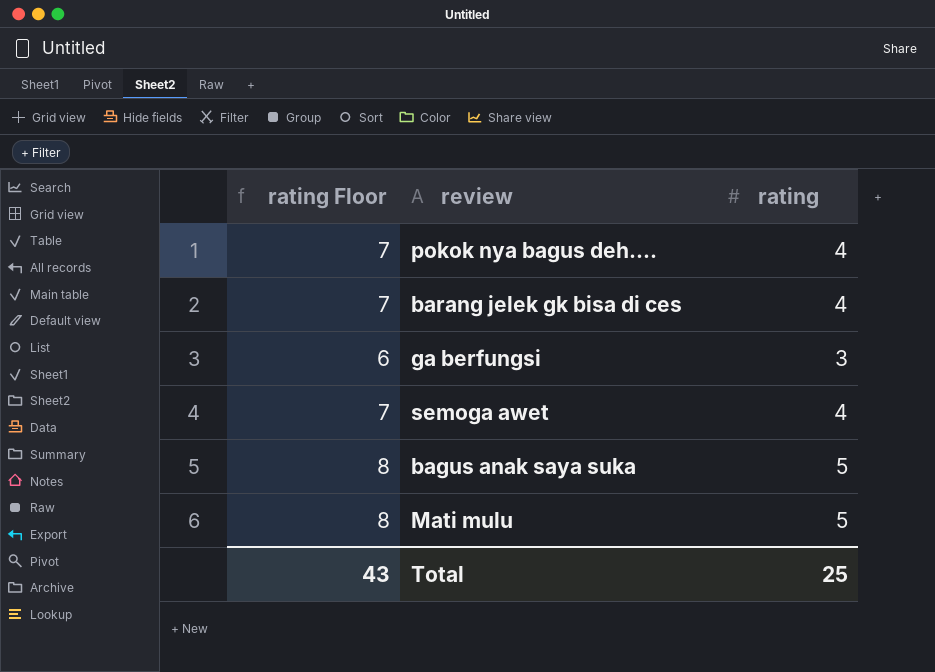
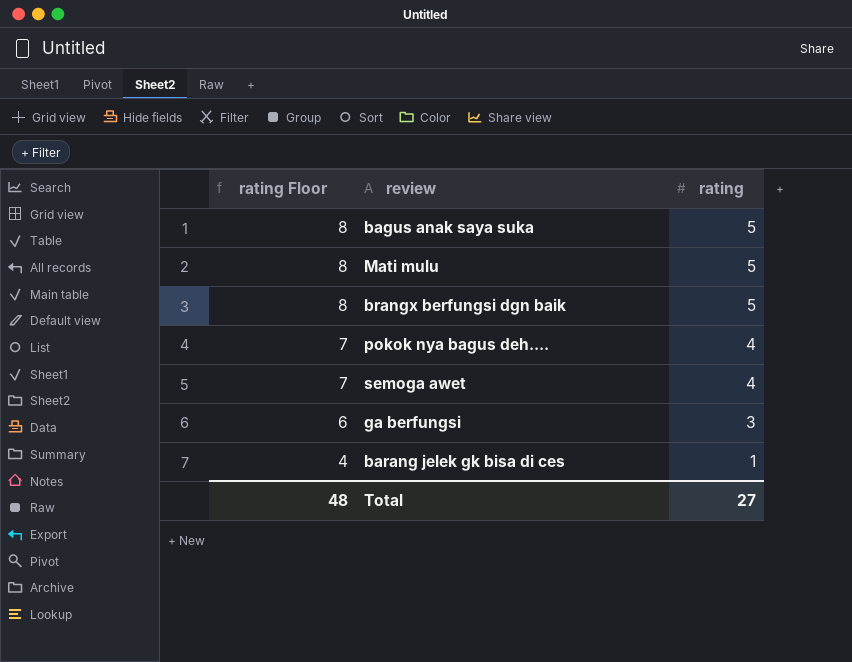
row order: none -> rating Floor descending
row brangx berfungsi dgn baik: none -> 8 | 5
barang jelek gk bisa di ces | rating Floor: 7 -> 4
barang jelek gk bisa di ces | rating: 4 -> 1
Total | rating Floor: 43 -> 48
Total | rating: 25 -> 27

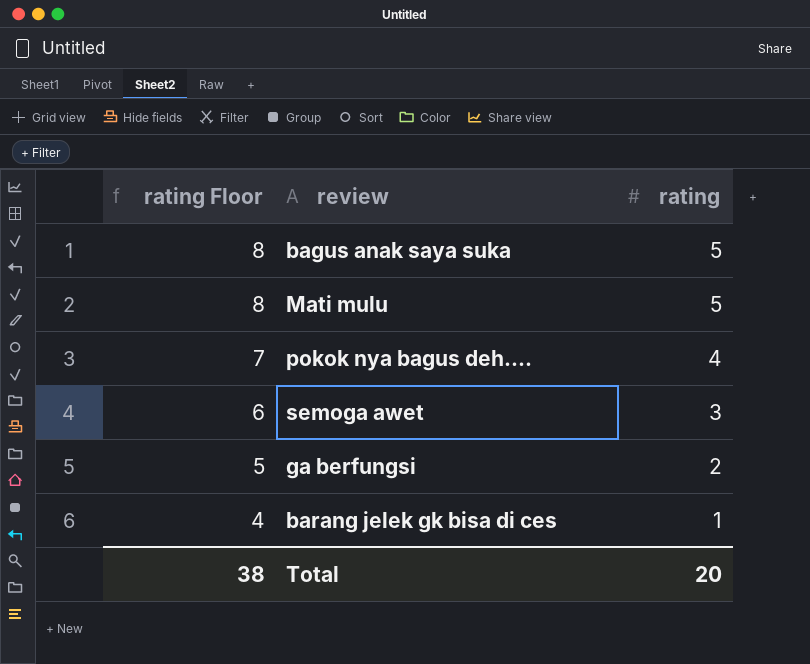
row brangx berfungsi dgn baik: 8 | 5 -> none
semoga awet | rating Floor: 7 -> 6
semoga awet | rating: 4 -> 3
ga berfungsi | rating Floor: 6 -> 5
ga berfungsi | rating: 3 -> 2
Total | rating Floor: 48 -> 38
Total | rating: 27 -> 20

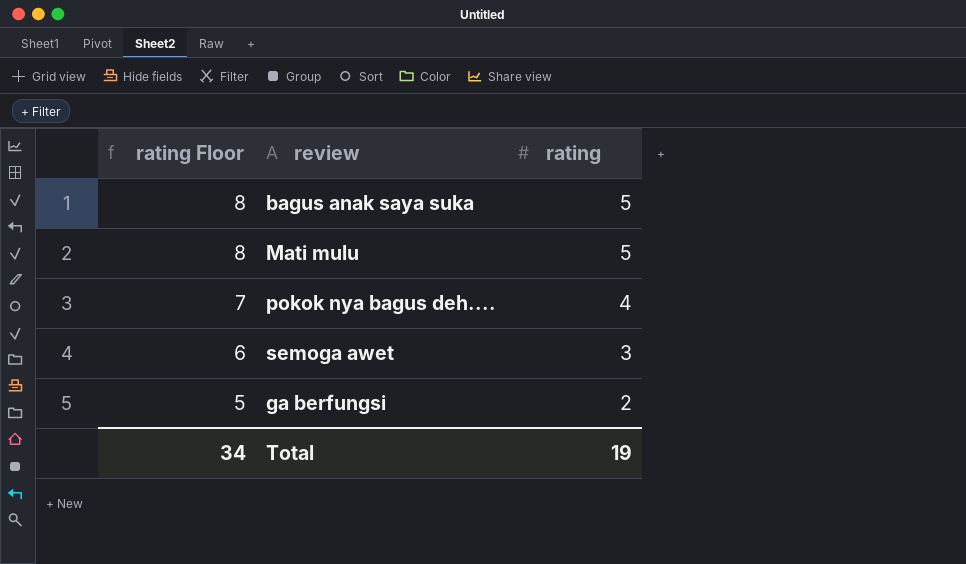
row barang jelek gk bisa di ces: 4 | 1 -> none
Total | rating Floor: 38 -> 34
Total | rating: 20 -> 19

